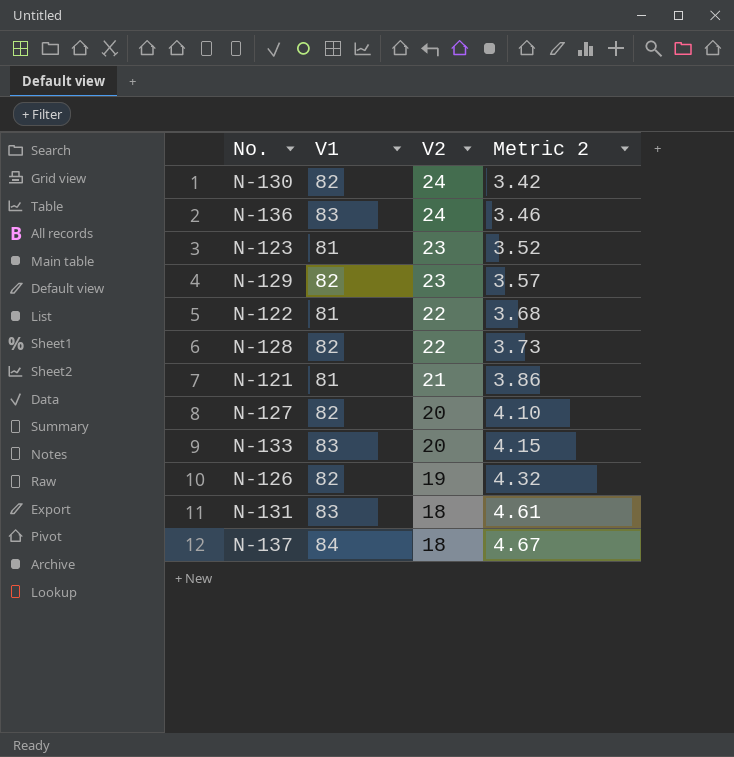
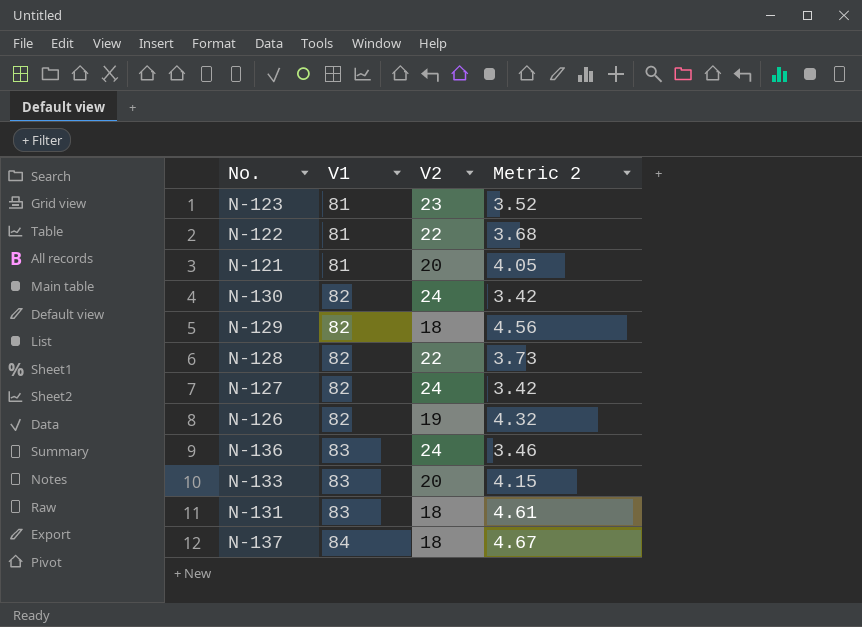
row order: V2 descending -> V1 ascending
N-121 | V2: 21 -> 20
N-121 | Metric 2: 3.86 -> 4.05
N-129 | V2: 23 -> 18
N-129 | Metric 2: 3.57 -> 4.56
N-127 | V2: 20 -> 24
N-127 | Metric 2: 4.10 -> 3.42

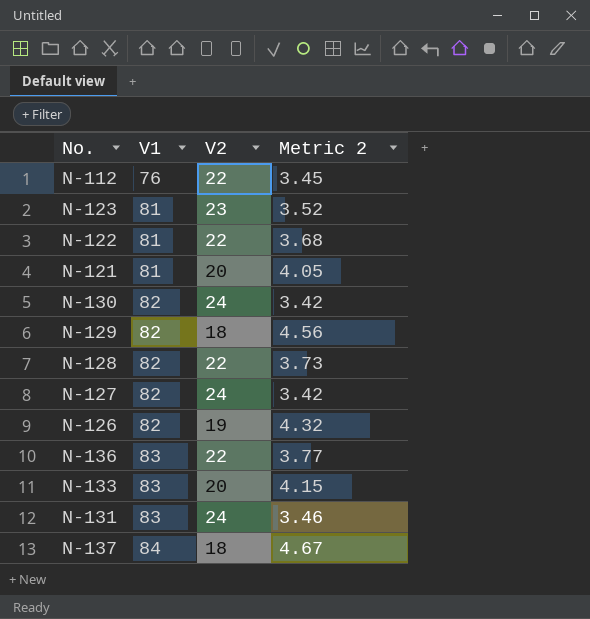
row N-112: none -> 76 | 22 | 3.45
N-136 | V2: 24 -> 22
N-136 | Metric 2: 3.46 -> 3.77
N-131 | V2: 18 -> 24
N-131 | Metric 2: 4.61 -> 3.46

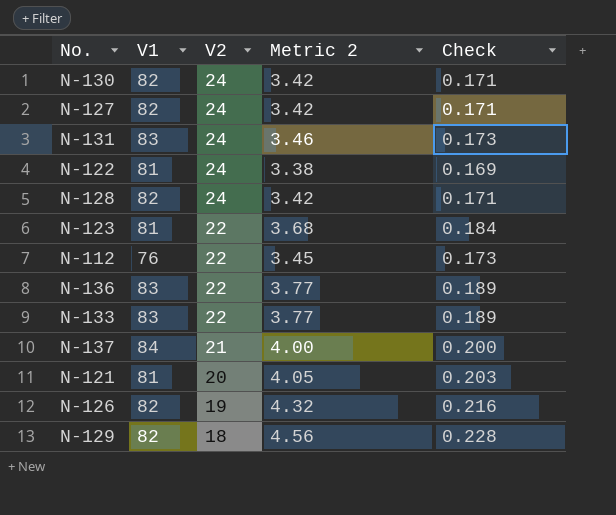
row order: V1 ascending -> V2 descending
column Check | formula: none -> [Metric 2] * 0.05
N-122 | V2: 22 -> 24
N-122 | Metric 2: 3.68 -> 3.38
N-128 | V2: 22 -> 24
N-128 | Metric 2: 3.73 -> 3.42
N-123 | V2: 23 -> 22
N-123 | Metric 2: 3.52 -> 3.68
N-133 | V2: 20 -> 22
N-133 | Metric 2: 4.15 -> 3.77
N-137 | V2: 18 -> 21
N-137 | Metric 2: 4.67 -> 4.00

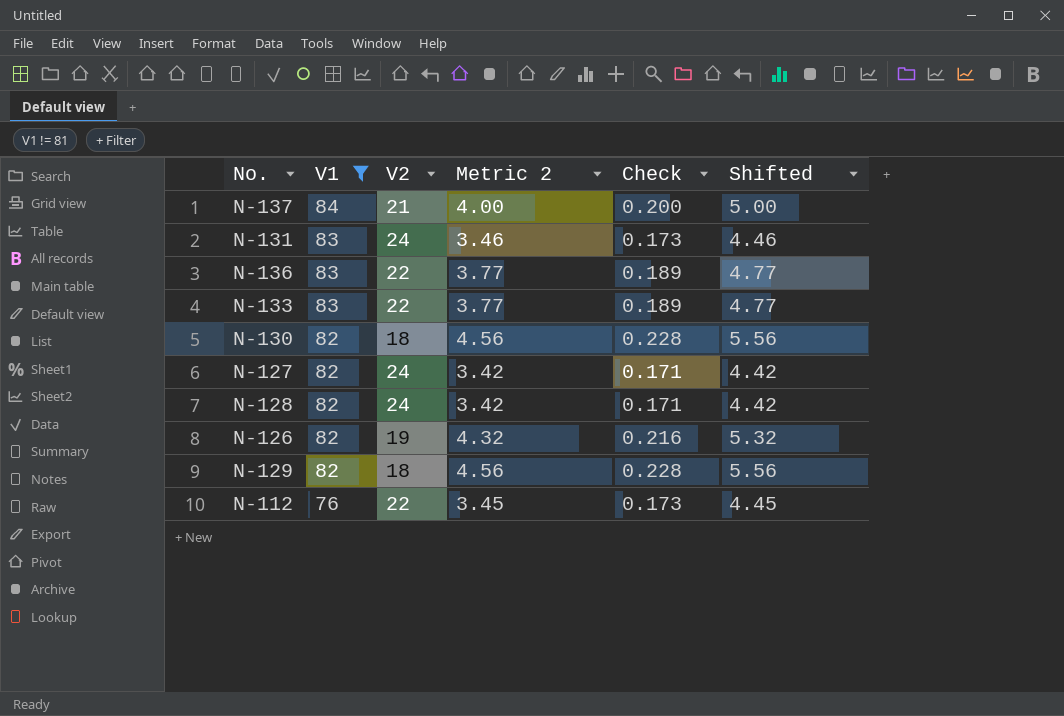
filter: none -> V1 != 81
row order: V2 descending -> V1 descending
column Shifted | formula: none -> [Metric 2] + 1
N-130 | V2: 24 -> 18
N-130 | Metric 2: 3.42 -> 4.56
N-130 | Check: 0.171 -> 0.228

